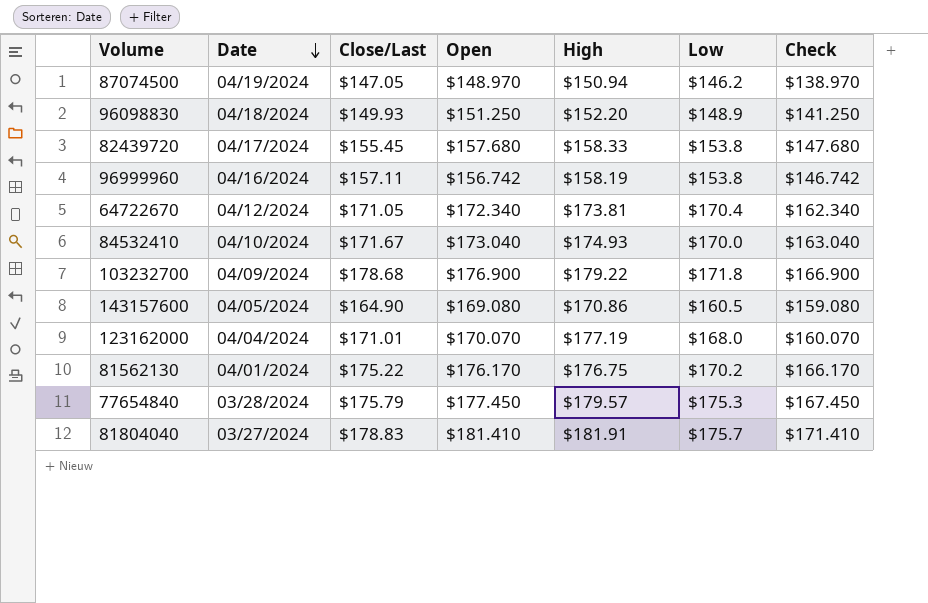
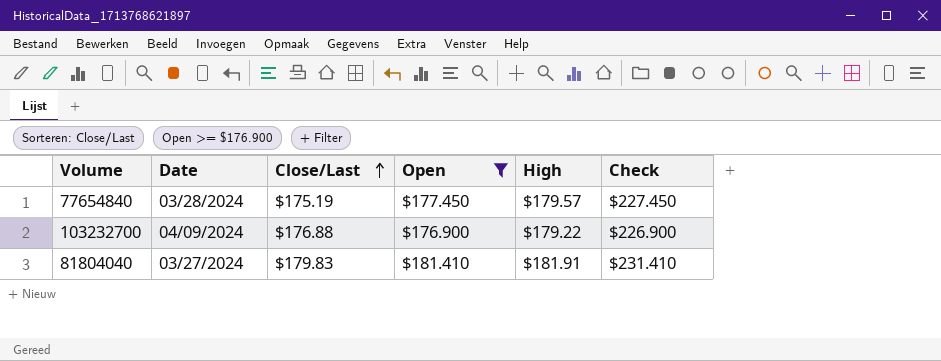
filter: none -> Open >= $176.900
row order: Date descending -> Close/Last ascending
column Low | position: 6 -> none
column Check | formula: [Open] - 10 -> [Open] + 50
77654840 | Close/Last: $175.79 -> $175.19
103232700 | Close/Last: $178.68 -> $176.88
81804040 | Close/Last: $178.83 -> $179.83

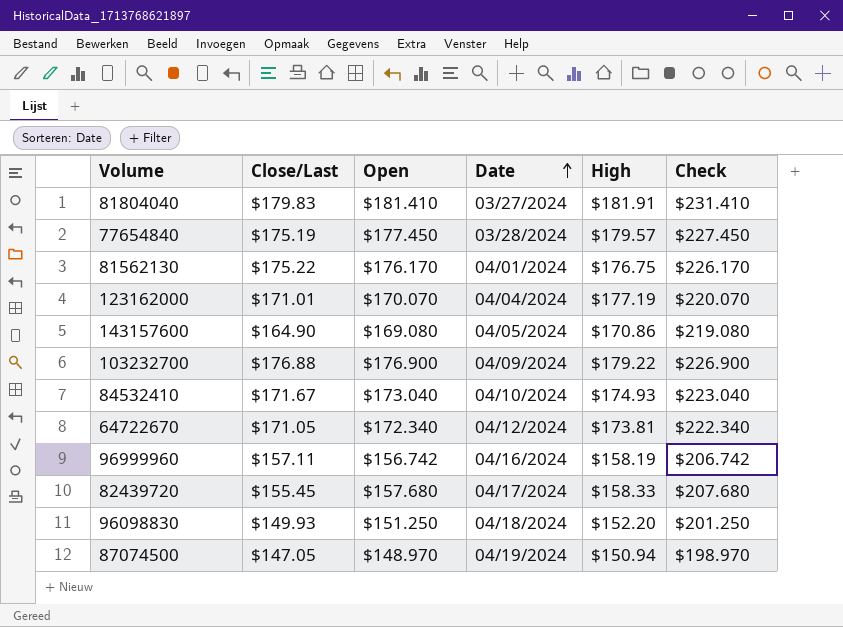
filter: Open >= $176.900 -> none
row order: Close/Last ascending -> Date ascending
column Date | position: 2 -> 4

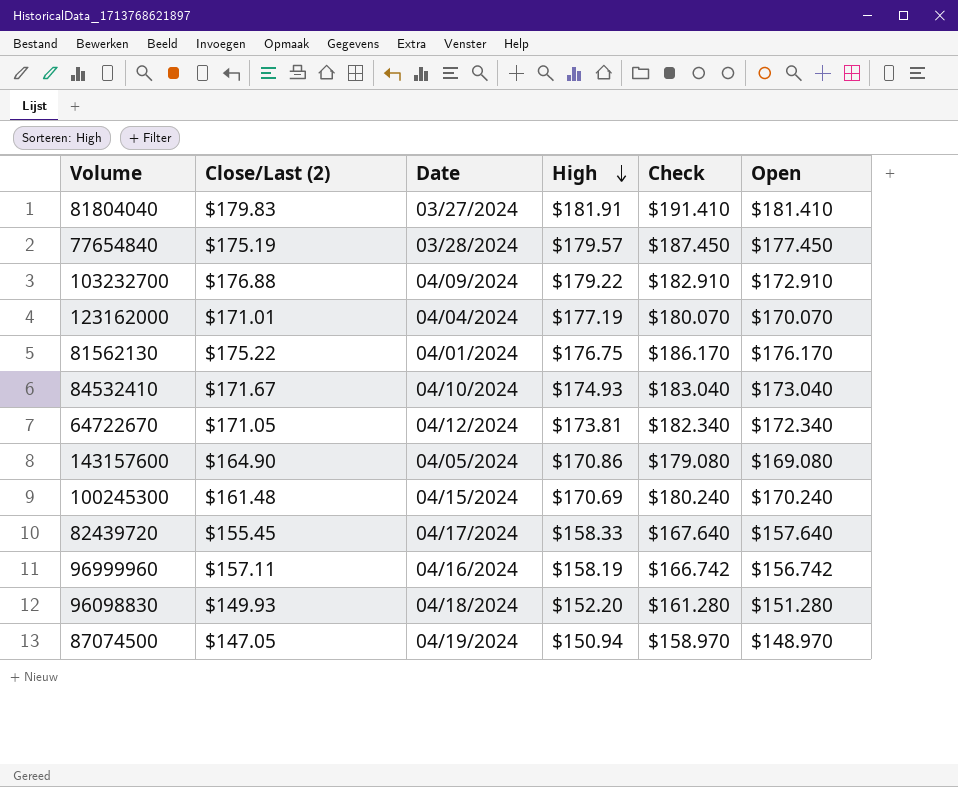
row order: Date ascending -> High descending
column name: Close/Last -> Close/Last (2)
column Check | formula: [Open] + 50 -> [Open] + 10
column Open | position: 3 -> 6
103232700 | Open: $176.900 -> $172.910
row 100245300: none -> $161.48 | 04/15/2024 | $170.69 | $180.240 | $170.240
82439720 | Open: $157.680 -> $157.640
96098830 | Open: $151.250 -> $151.280

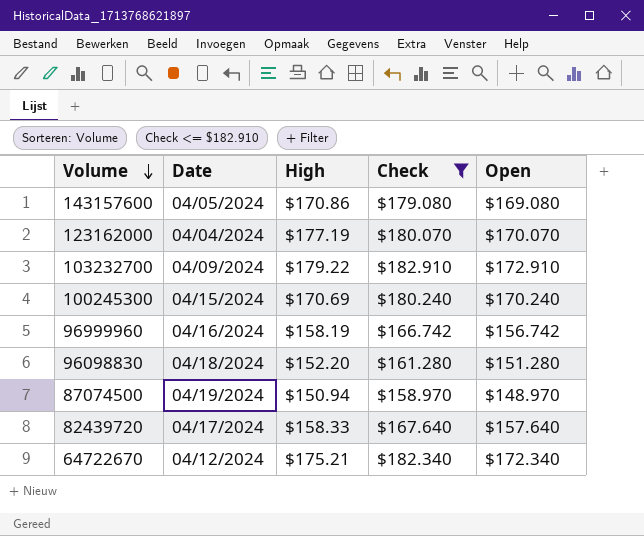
filter: none -> Check <= $182.910
row order: High descending -> Volume descending
column Close/Last (2) | position: 2 -> none
64722670 | High: $173.81 -> $175.21

